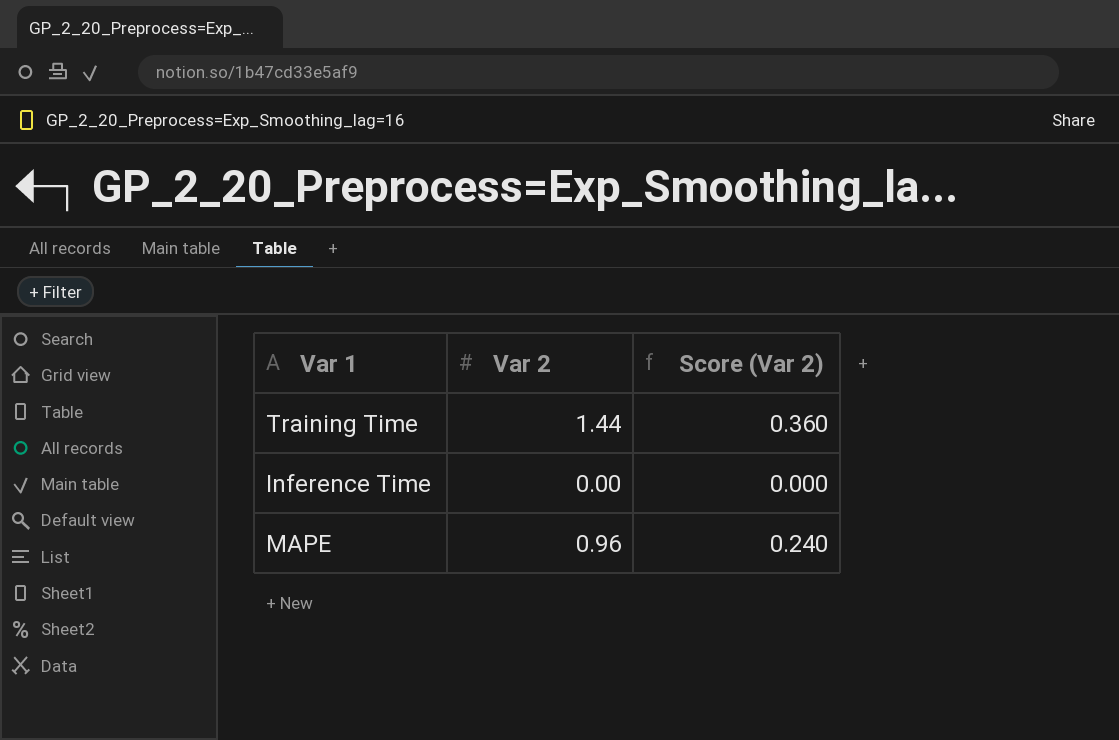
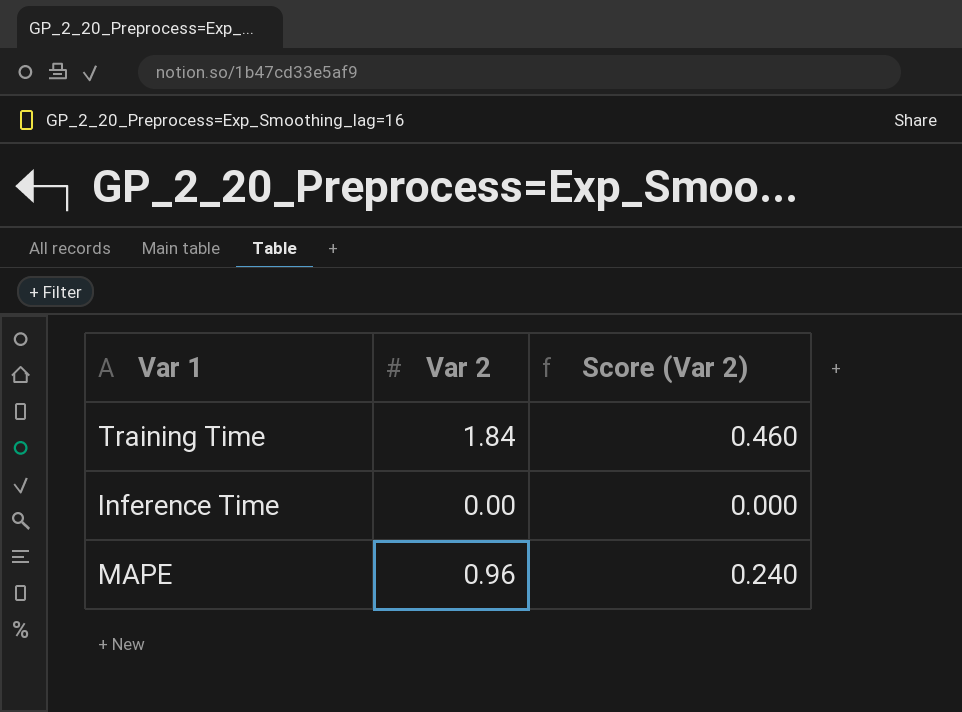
Training Time | Var 2: 1.44 -> 1.84
Training Time | Score (Var 2): 0.360 -> 0.460

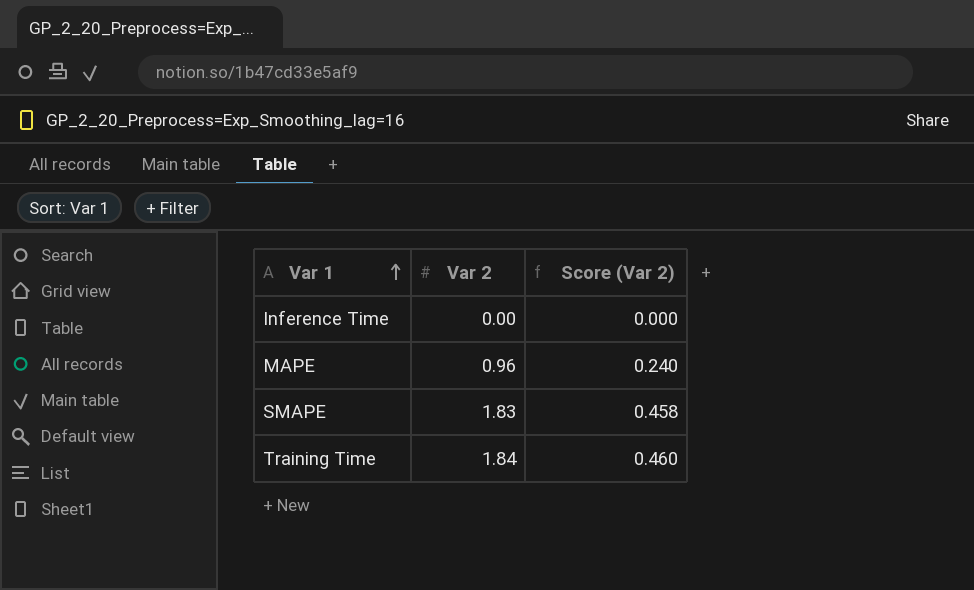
row order: none -> Var 1 ascending
row SMAPE: none -> 1.83 | 0.458

